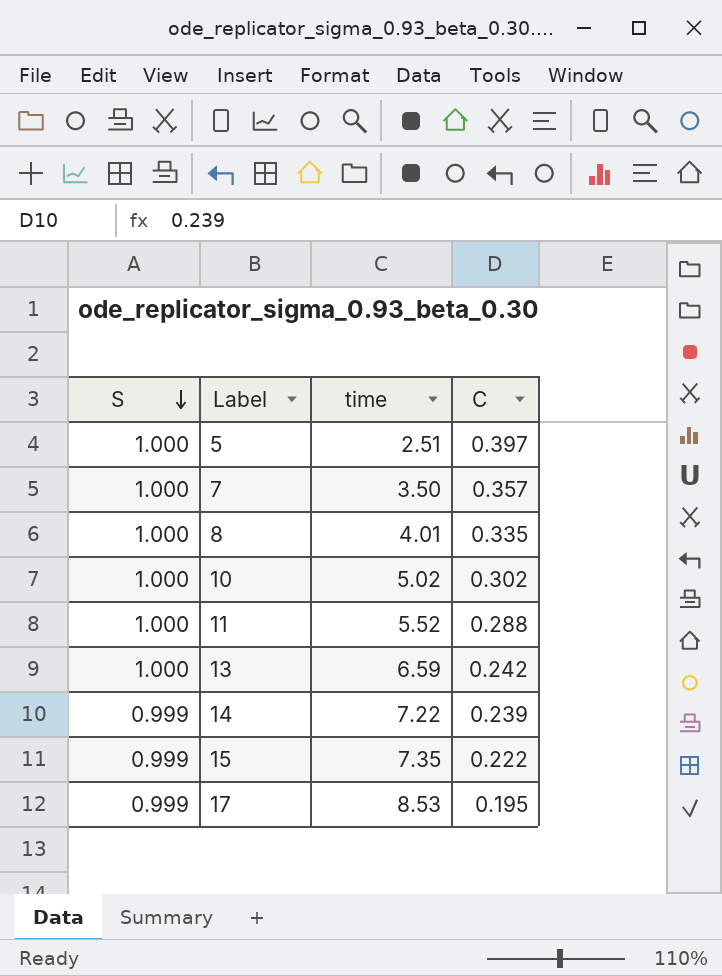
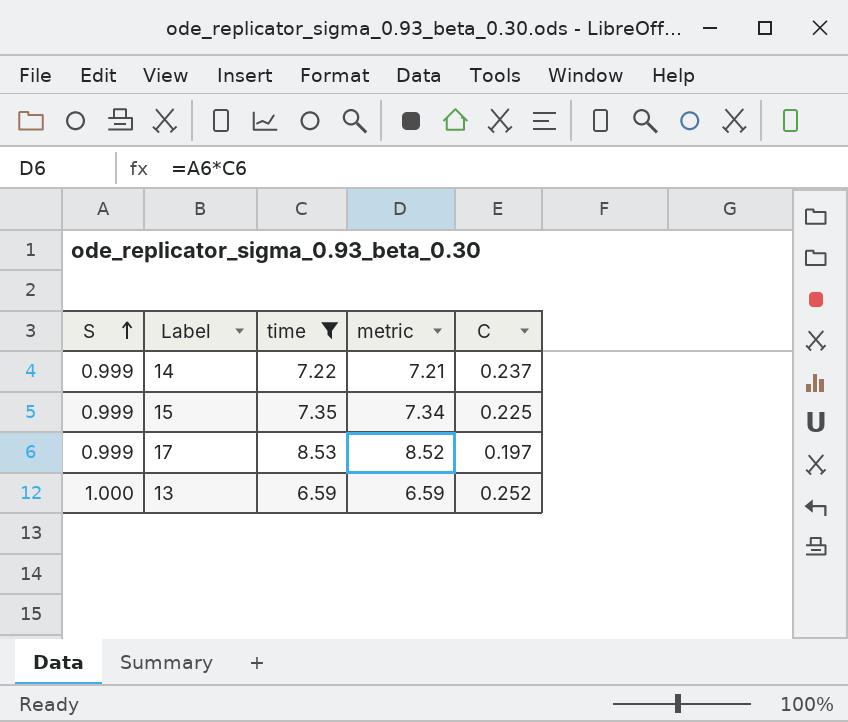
filter: none -> time >= 6.59
row order: S descending -> S ascending
column metric | formula: none -> [S] * [time]
14 | C: 0.239 -> 0.237
15 | C: 0.222 -> 0.225
17 | C: 0.195 -> 0.197
13 | C: 0.242 -> 0.252

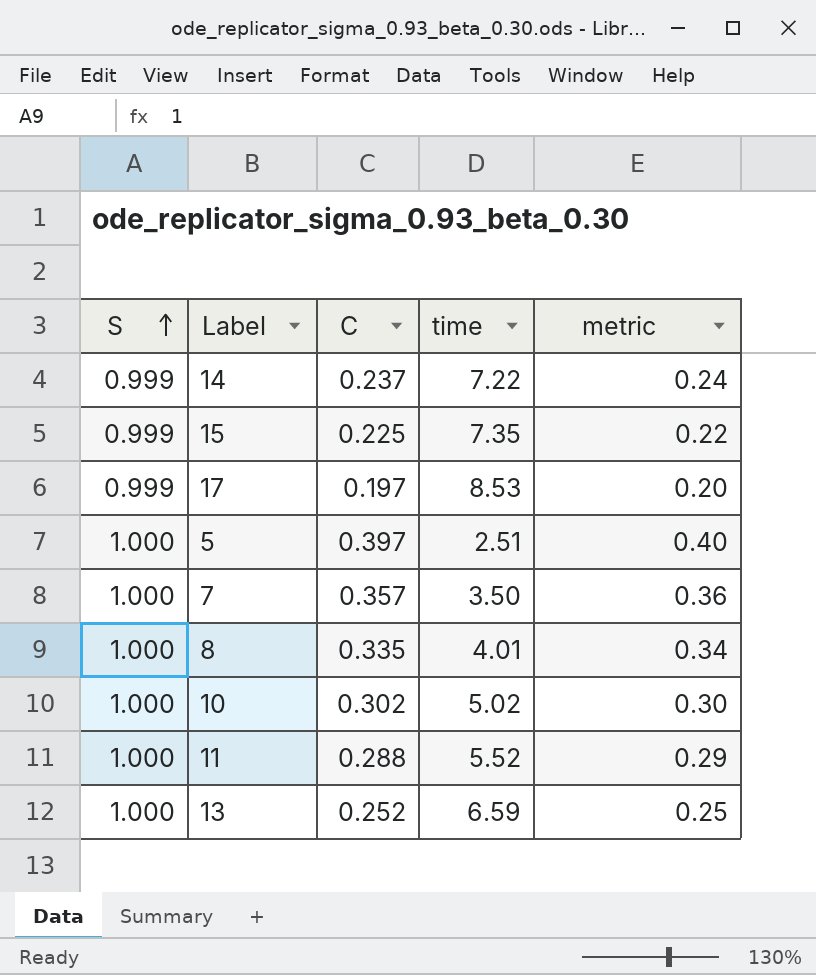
filter: time >= 6.59 -> none
column C | position: 5 -> 3
column metric | formula: [S] * [time] -> [S] * [C]

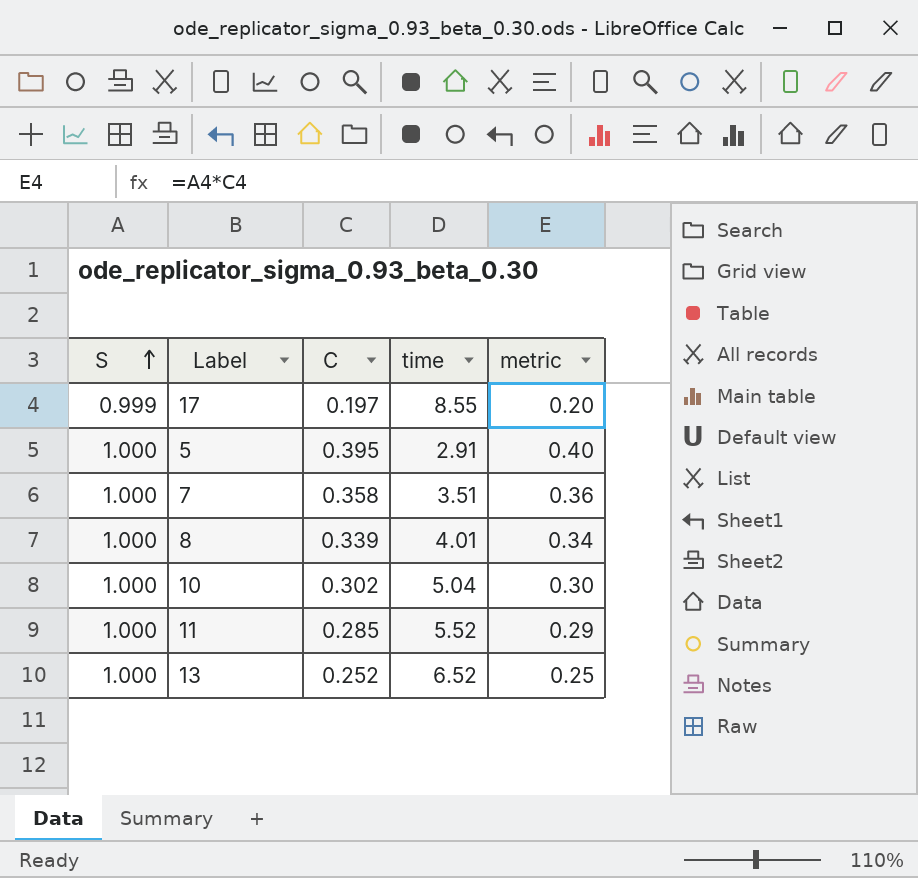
row 14: 0.999 | 0.237 | 7.22 | 0.24 -> none
row 15: 0.999 | 0.225 | 7.35 | 0.22 -> none
17 | time: 8.53 -> 8.55
5 | C: 0.397 -> 0.395
5 | time: 2.51 -> 2.91
7 | C: 0.357 -> 0.358
7 | time: 3.50 -> 3.51
8 | C: 0.335 -> 0.339
10 | time: 5.02 -> 5.04
11 | C: 0.288 -> 0.285
13 | time: 6.59 -> 6.52

